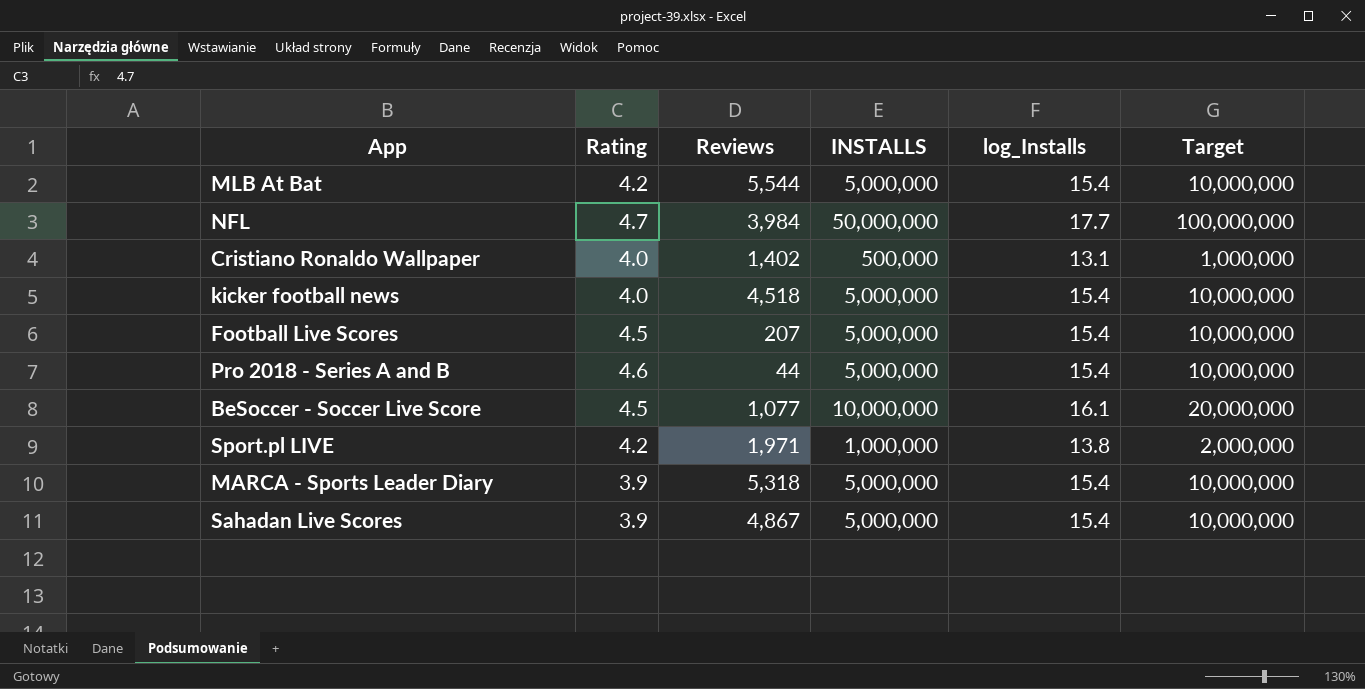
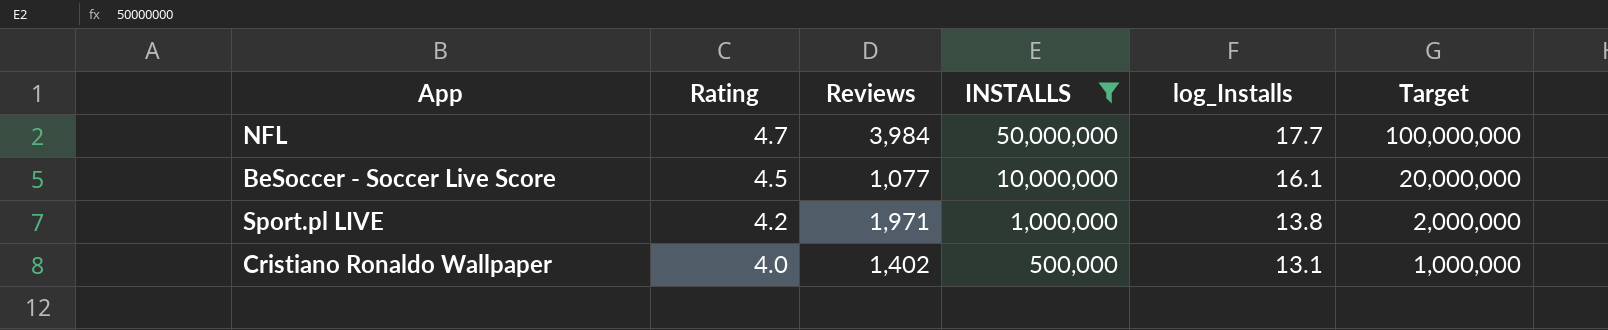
filter: none -> INSTALLS != 5,000,000
row order: none -> Rating descending

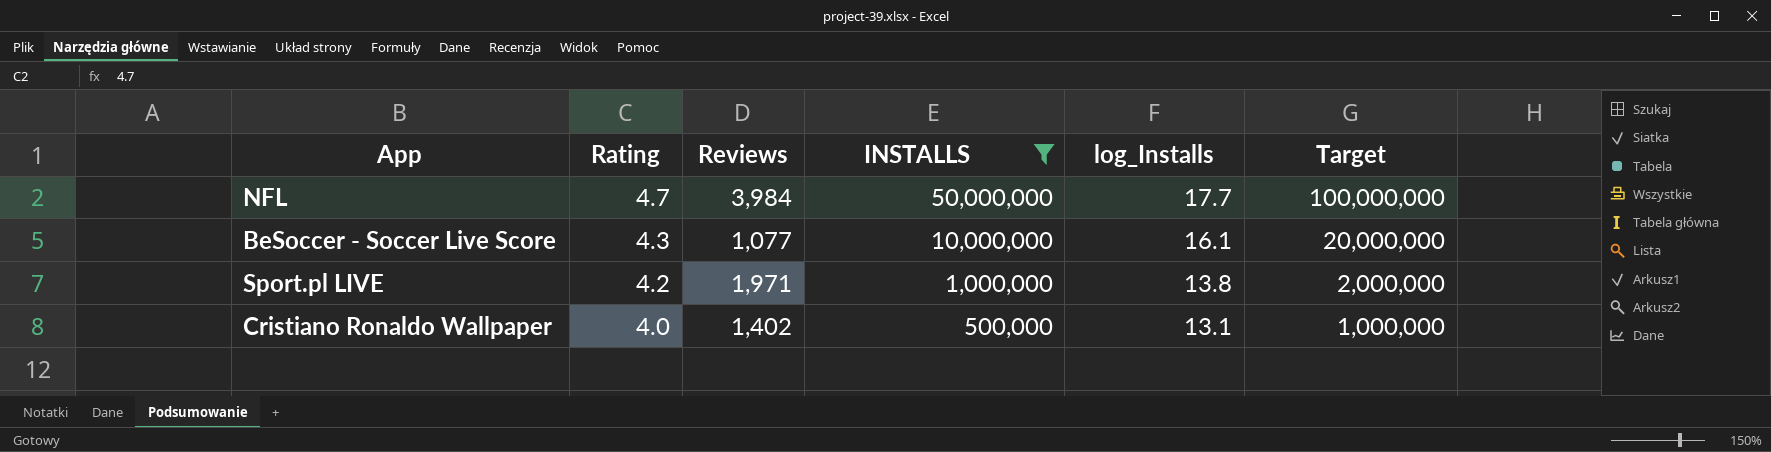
BeSoccer - Soccer Live Score | Rating: 4.5 -> 4.3

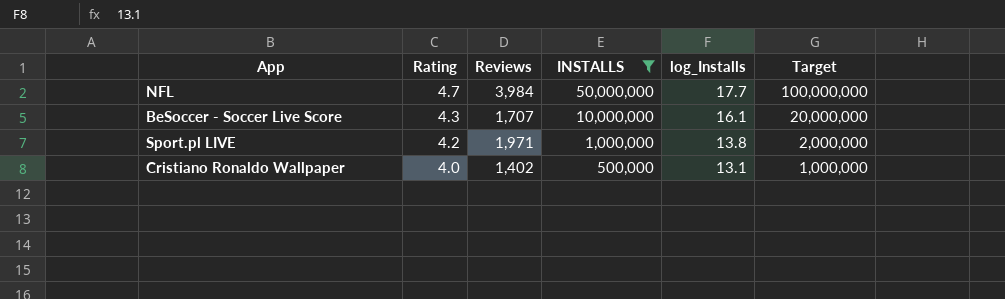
BeSoccer - Soccer Live Score | Reviews: 1,077 -> 1,707

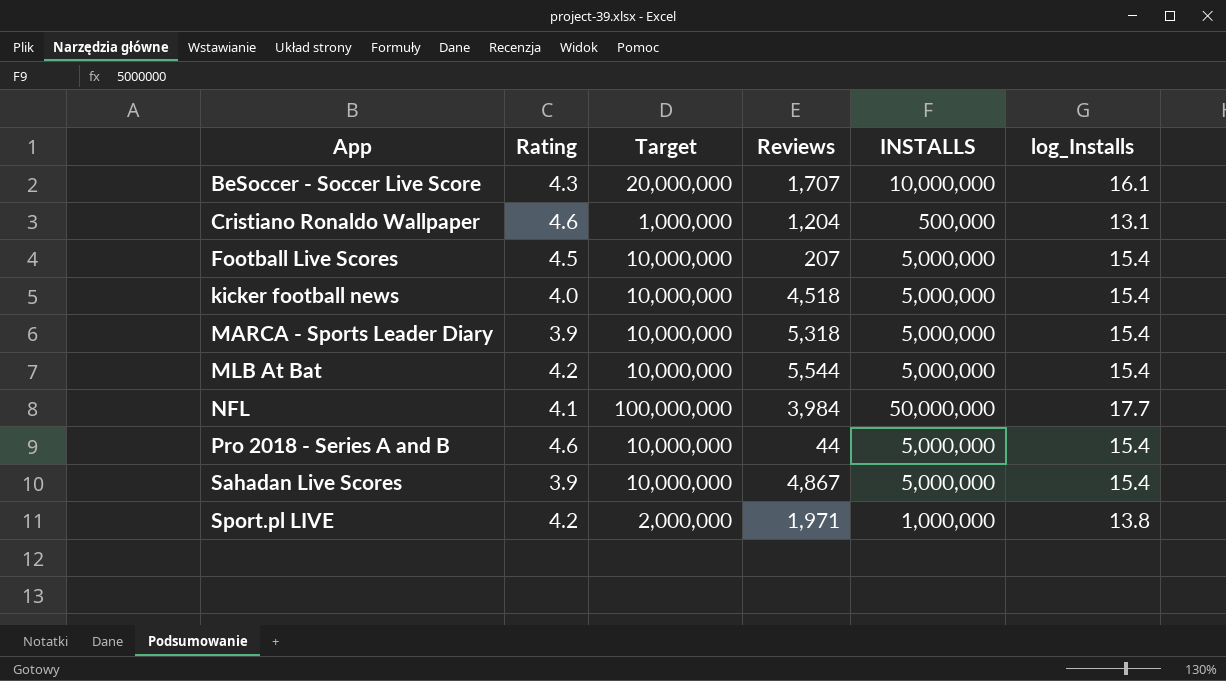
filter: INSTALLS != 5,000,000 -> none
row order: Rating descending -> App ascending
column Target | position: 6 -> 3
Cristiano Ronaldo Wallpaper | Rating: 4.0 -> 4.6
Cristiano Ronaldo Wallpaper | Reviews: 1,402 -> 1,204
NFL | Rating: 4.7 -> 4.1

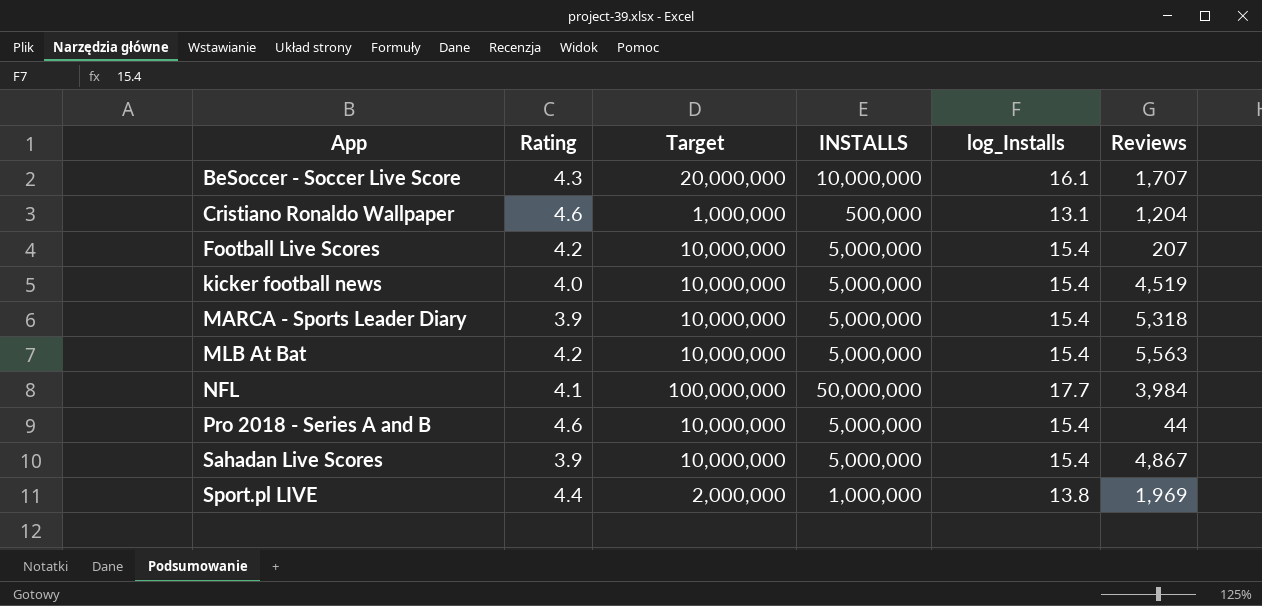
column Reviews | position: 4 -> 6
Football Live Scores | Rating: 4.5 -> 4.2
kicker football news | Reviews: 4,518 -> 4,519
MLB At Bat | Reviews: 5,544 -> 5,563
Sport.pl LIVE | Rating: 4.2 -> 4.4
Sport.pl LIVE | Reviews: 1,971 -> 1,969

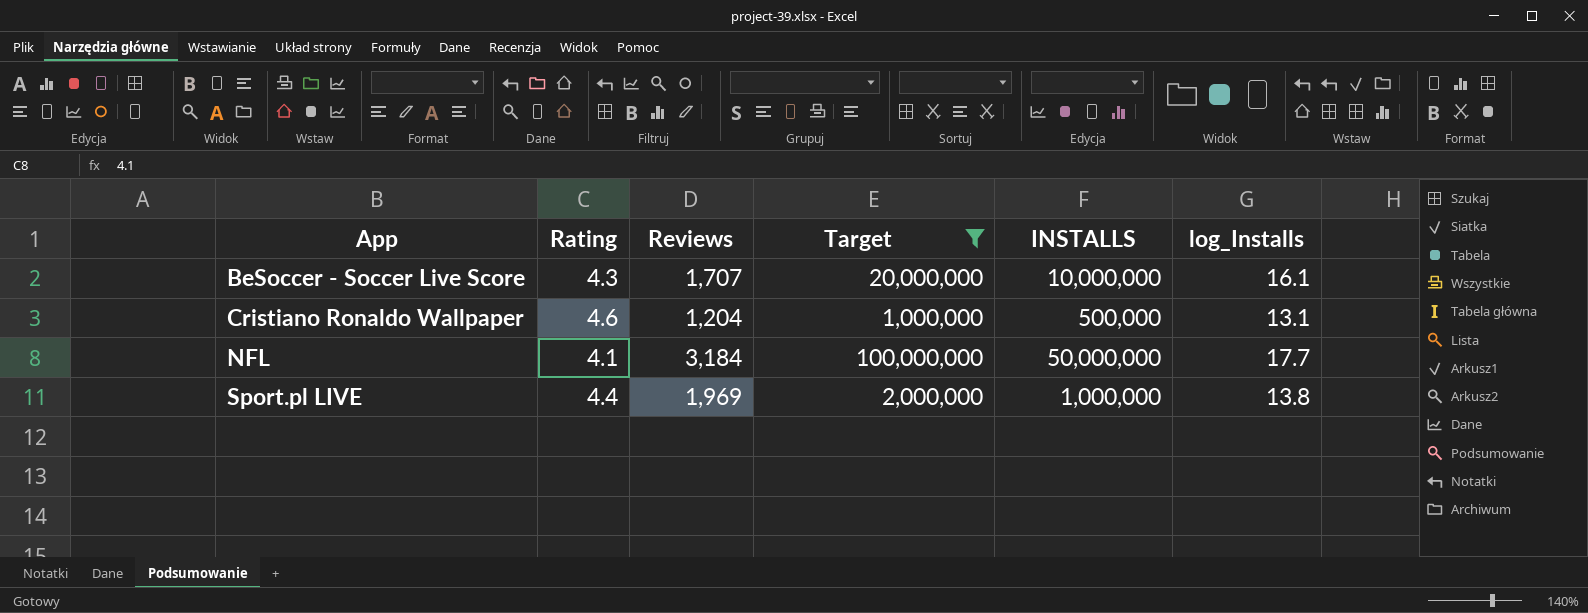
filter: none -> Target != 10,000,000
column Reviews | position: 6 -> 3
NFL | Reviews: 3,984 -> 3,184

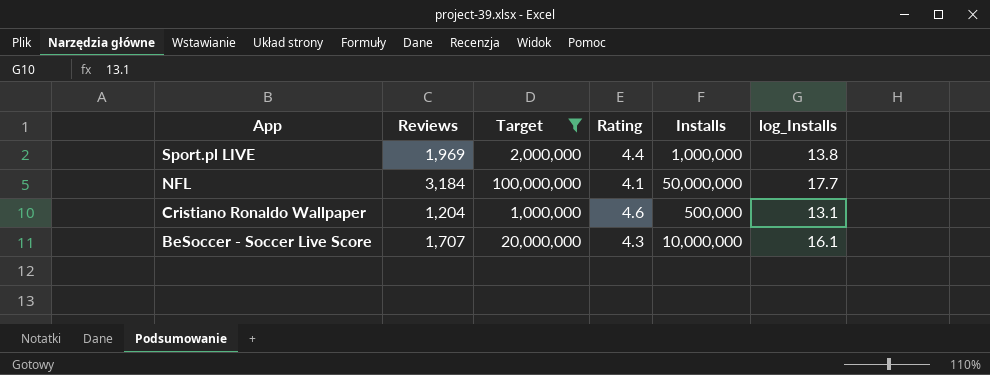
row order: App ascending -> App descending
column Rating | position: 2 -> 4
column name: INSTALLS -> Installs

